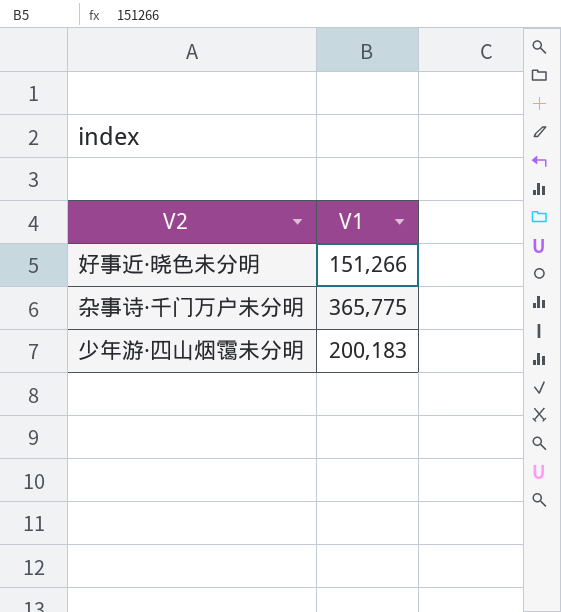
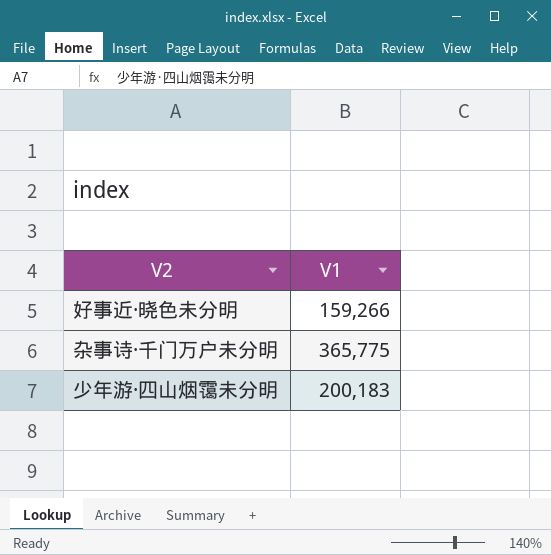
好事近·晓色未分明 | V1: 151,266 -> 159,266

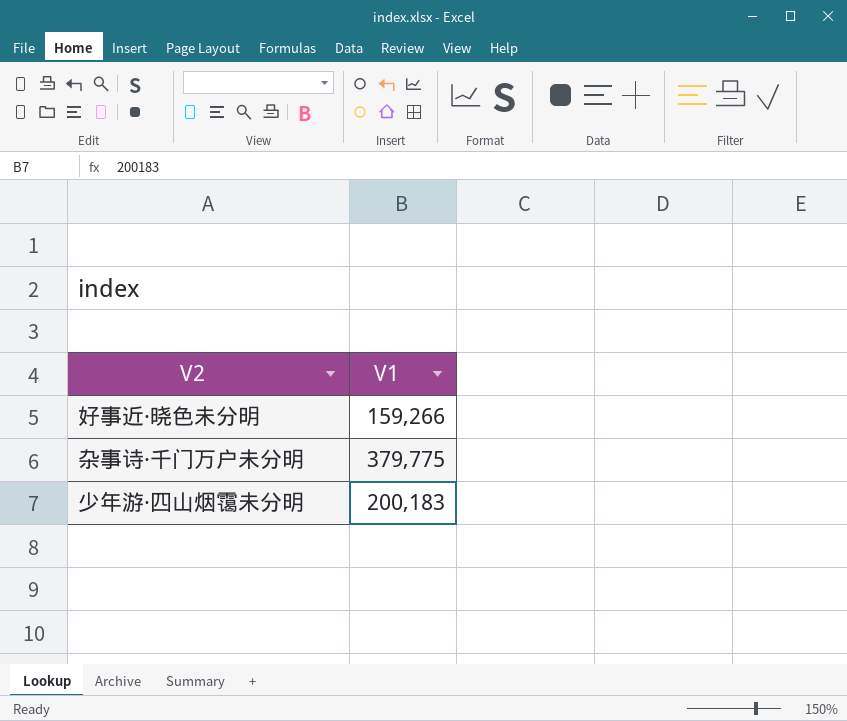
杂事诗·千门万户未分明 | V1: 365,775 -> 379,775

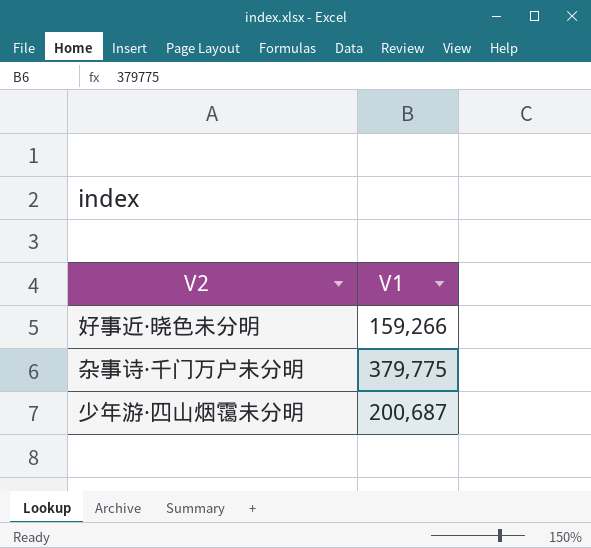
少年游·四山烟霭未分明 | V1: 200,183 -> 200,687

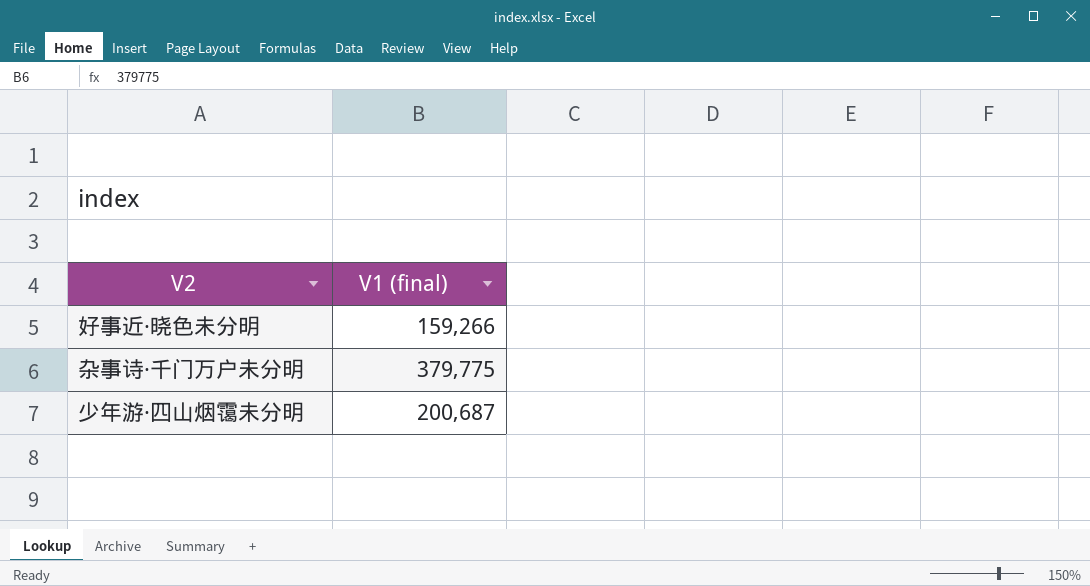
column name: V1 -> V1 (final)

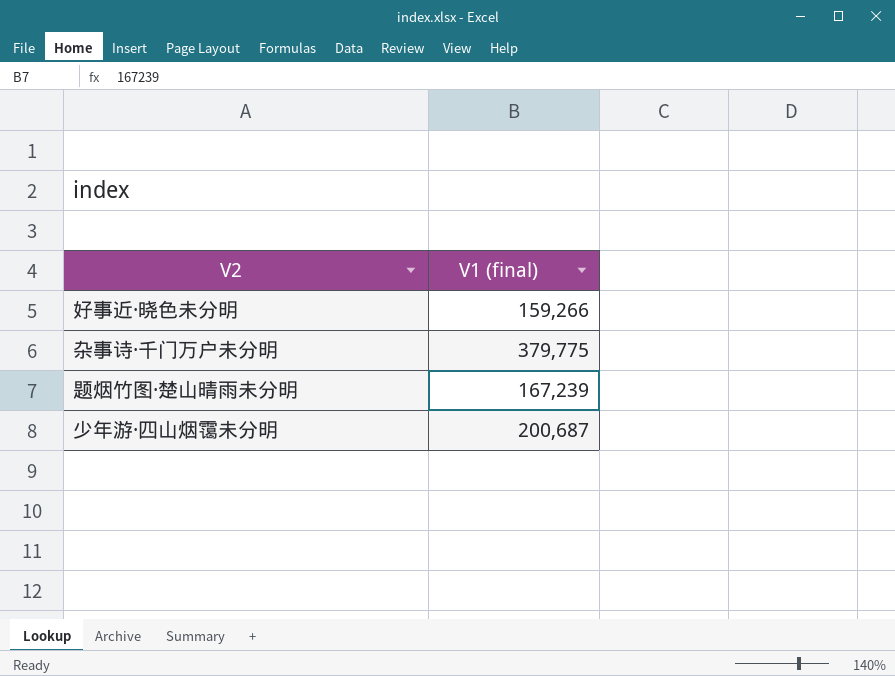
row 题烟竹图·楚山晴雨未分明: none -> 167,239

